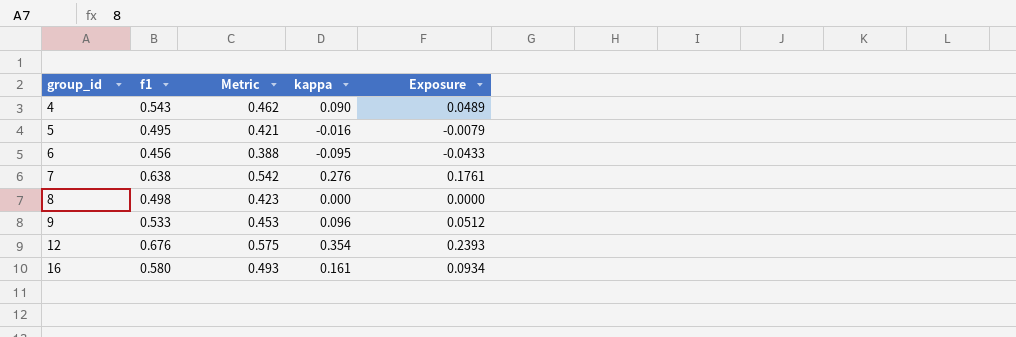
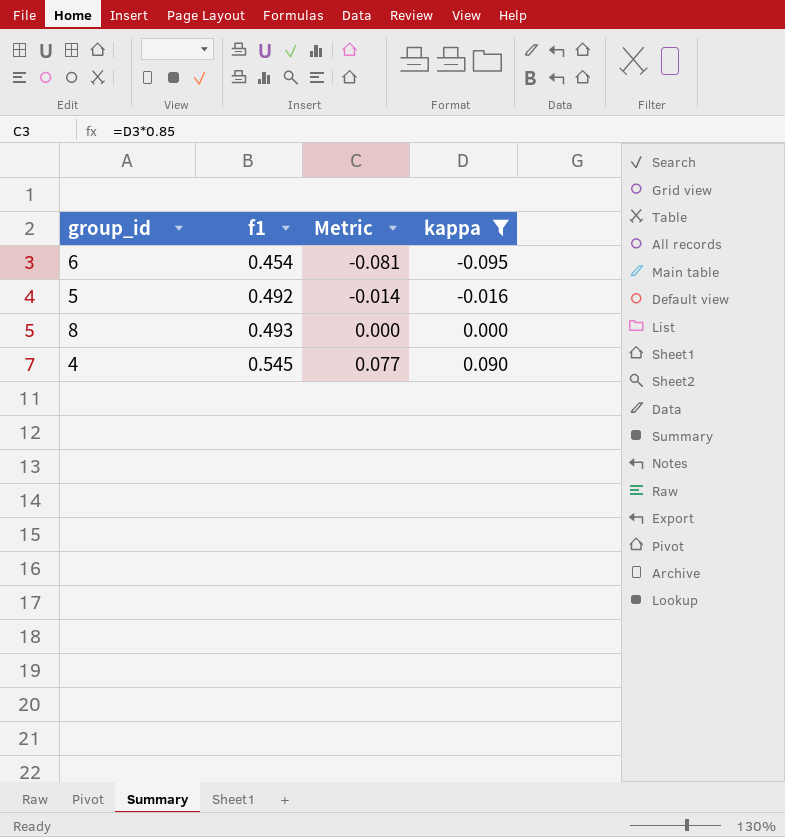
filter: none -> kappa <= 0.090
row order: group_id ascending -> f1 ascending
column Exposure | formula: [f1] * [kappa] -> none
column Metric | formula: [f1] * 0.85 -> [kappa] * 0.85
6 | f1: 0.456 -> 0.454
5 | f1: 0.495 -> 0.492
8 | f1: 0.498 -> 0.493
4 | f1: 0.543 -> 0.545

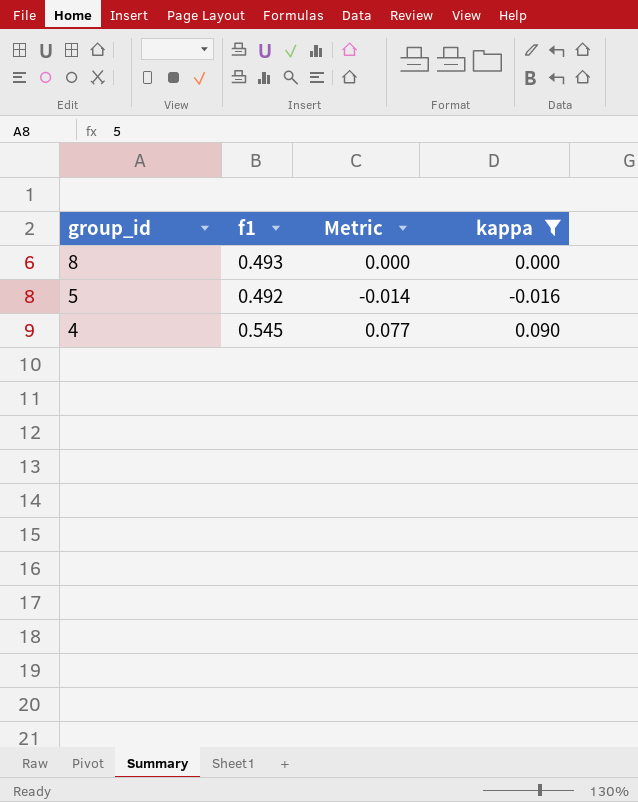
row order: f1 ascending -> group_id descending
row 6: 0.454 | -0.081 | -0.095 -> none

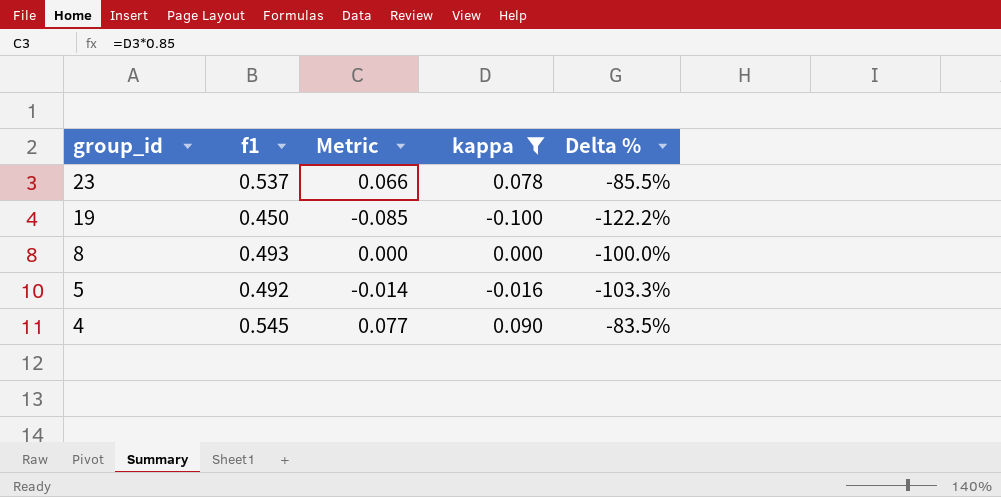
column Delta % | formula: none -> ([kappa] - [f1]) / [f1]
row 23: none -> 0.537 | 0.066 | 0.078 | -85.5%
row 19: none -> 0.450 | -0.085 | -0.100 | -122.2%

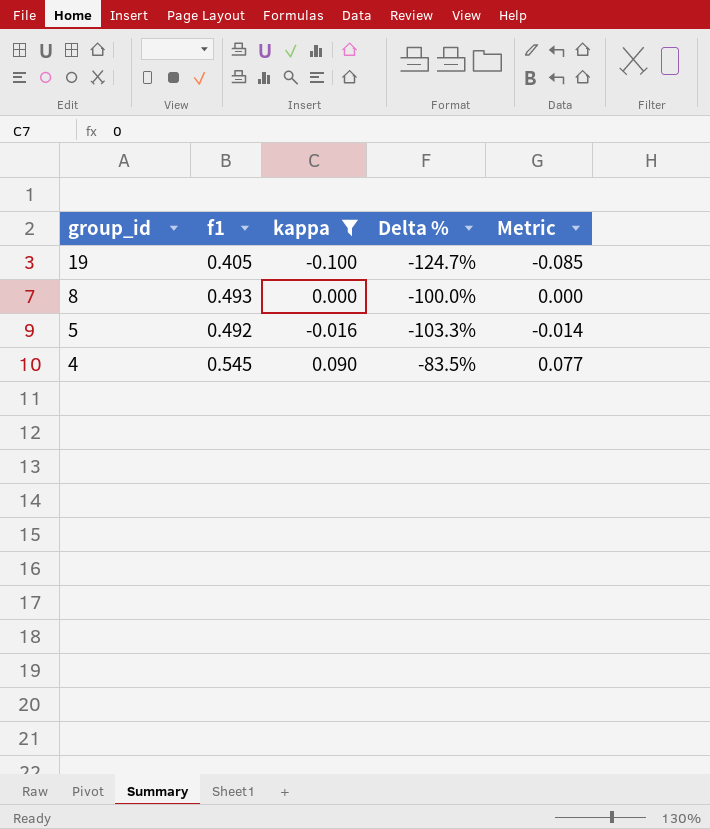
column Metric | position: 3 -> 5
row 23: 0.537 | 0.066 | 0.078 | -85.5% -> none
19 | f1: 0.450 -> 0.405
19 | Delta %: -122.2% -> -124.7%

